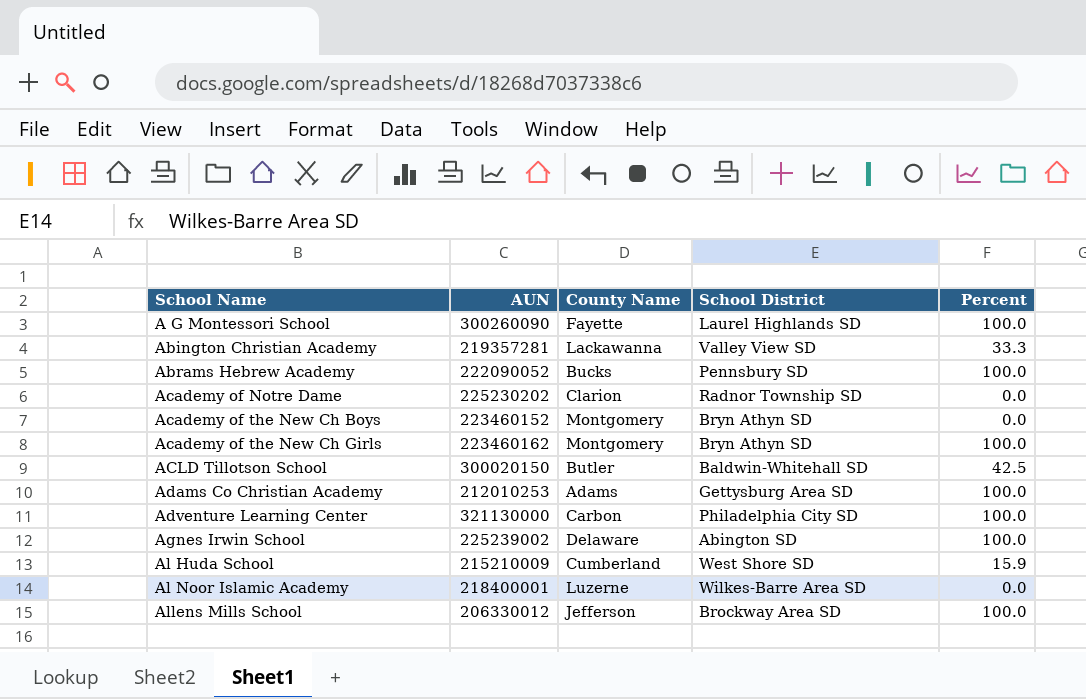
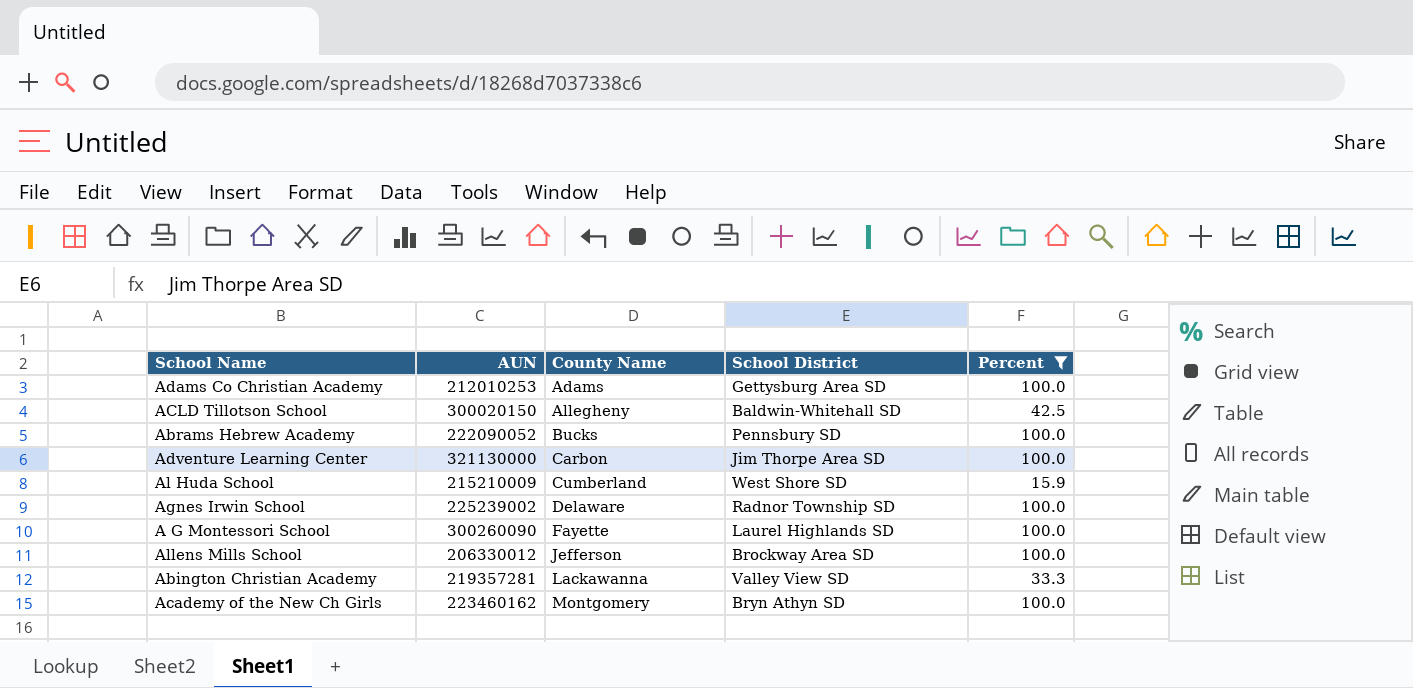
filter: none -> Percent != 0.0
row order: School Name ascending -> County Name ascending
ACLD Tillotson School | County Name: Butler -> Allegheny
Adventure Learning Center | School District: Philadelphia City SD -> Jim Thorpe Area SD
Agnes Irwin School | School District: Abington SD -> Radnor Township SD

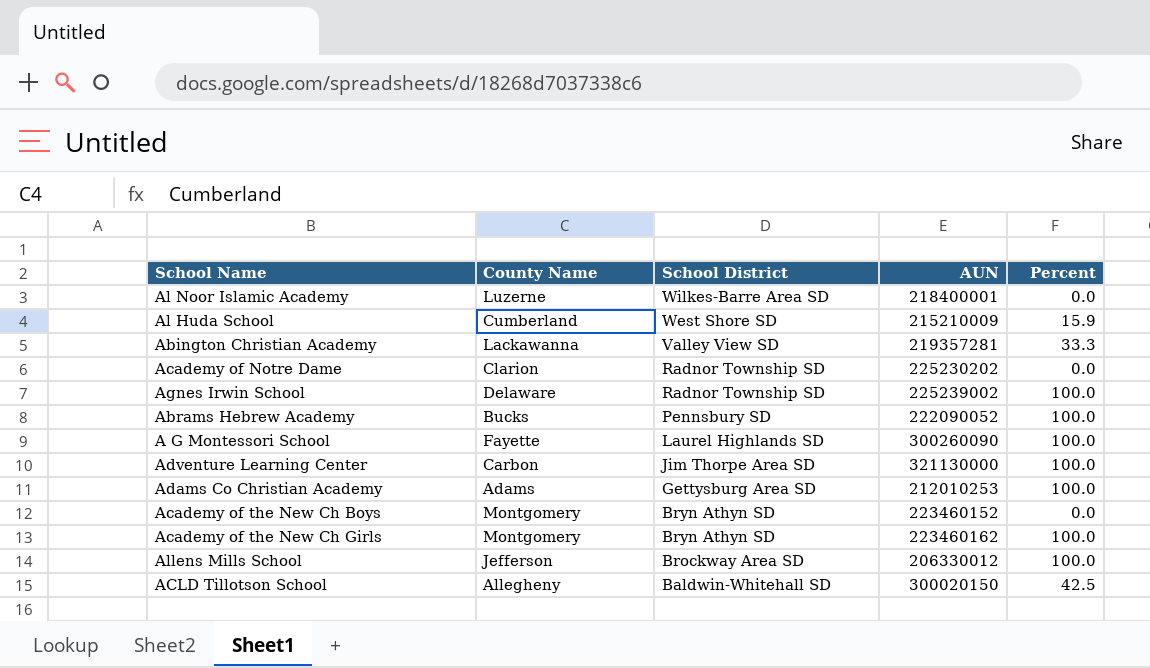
filter: Percent != 0.0 -> none
row order: County Name ascending -> School District descending
column AUN | position: 2 -> 4

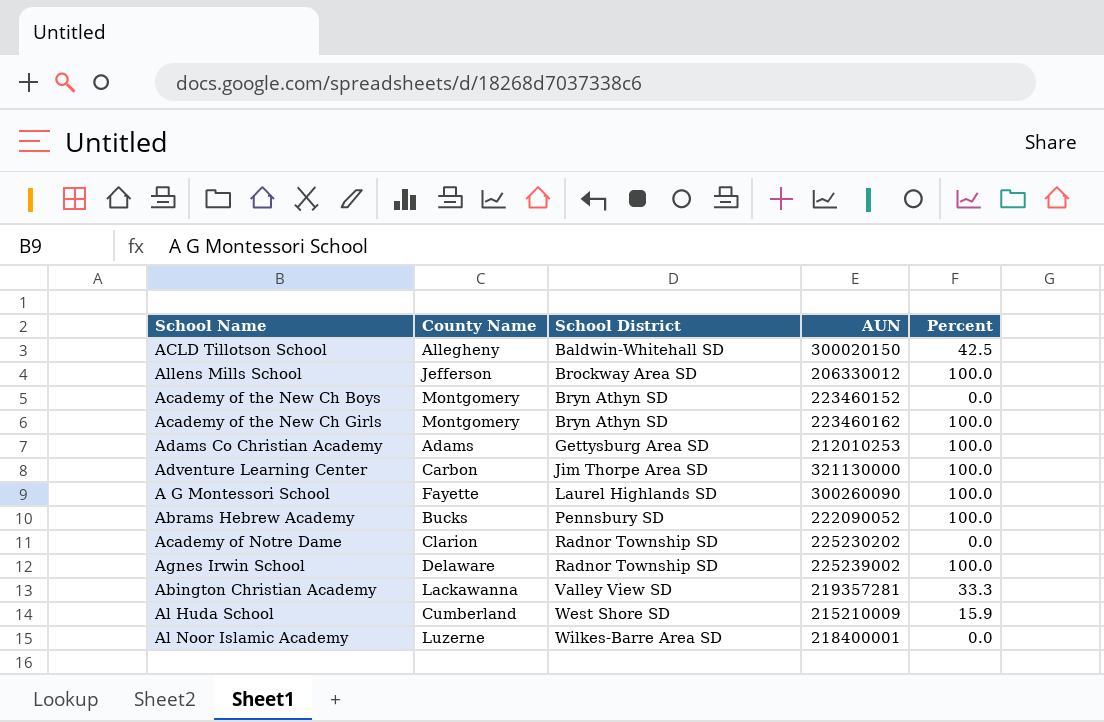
row order: School District descending -> School District ascending

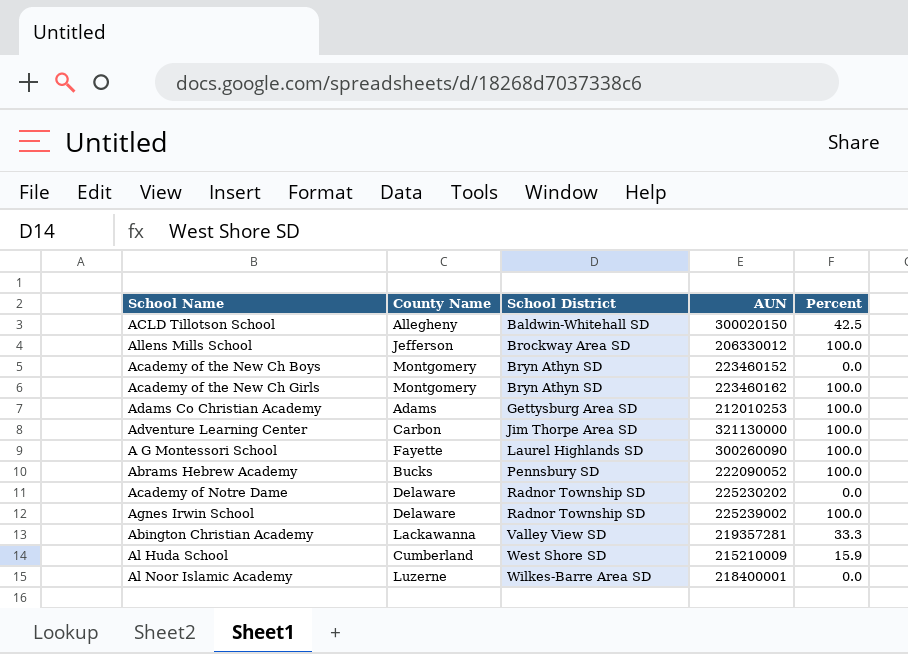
Academy of Notre Dame | County Name: Clarion -> Delaware

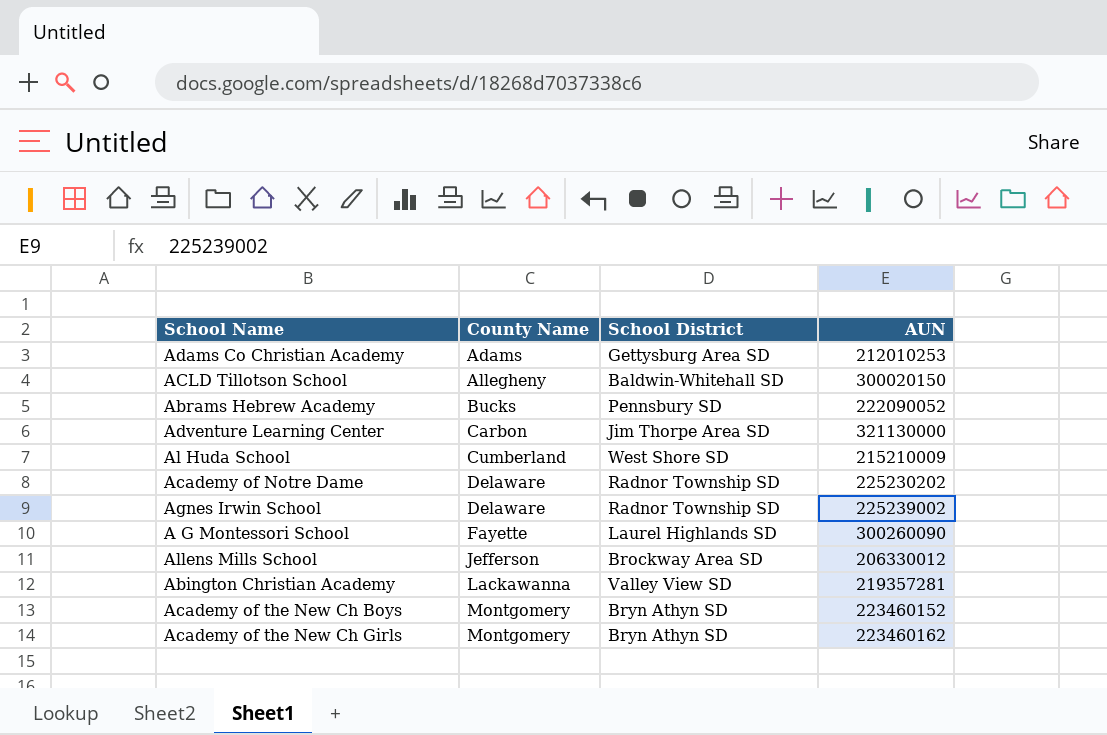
row order: School District ascending -> County Name ascending
column Percent | position: 5 -> none
row Al Noor Islamic Academy: Luzerne | Wilkes-Barre Area SD | 218400001 | 0.0 -> none

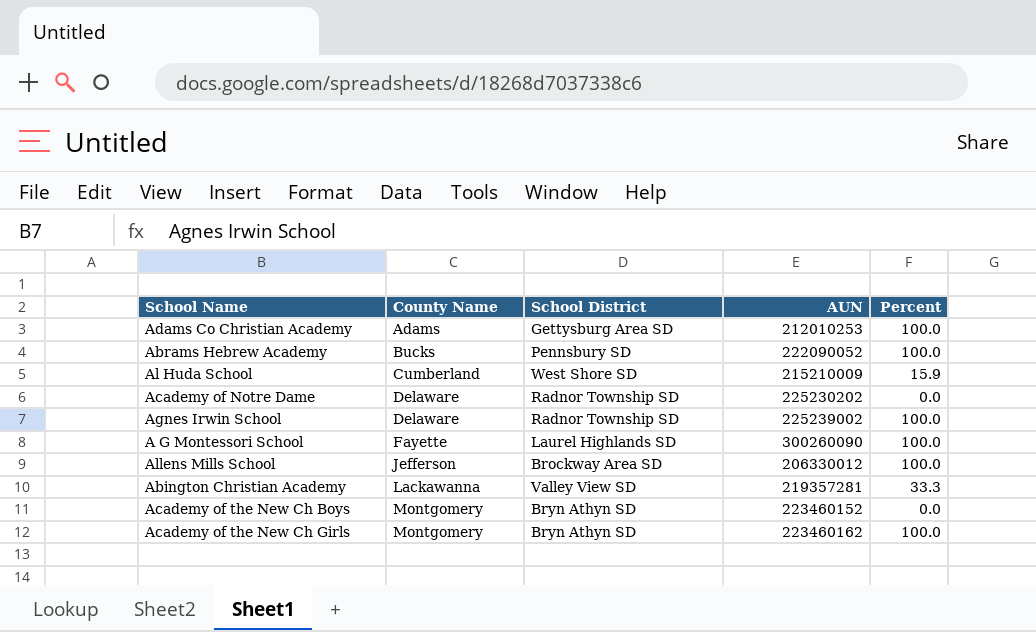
column Percent | position: none -> 5
row ACLD Tillotson School: Allegheny | Baldwin-Whitehall SD | 300020150 -> none
row Adventure Learning Center: Carbon | Jim Thorpe Area SD | 321130000 -> none

